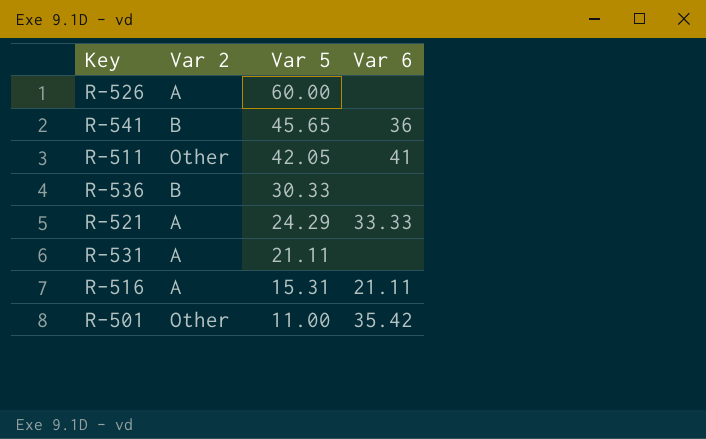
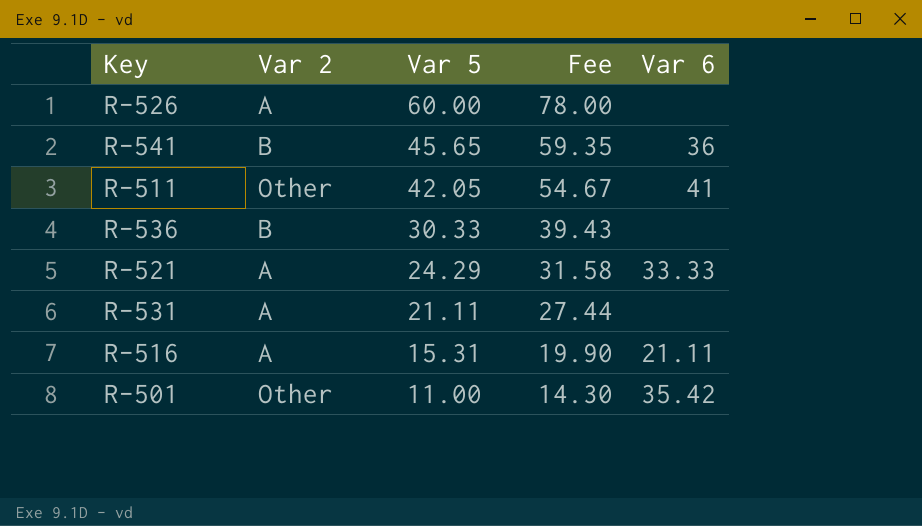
column Fee | formula: none -> [Var 5] * 1.3

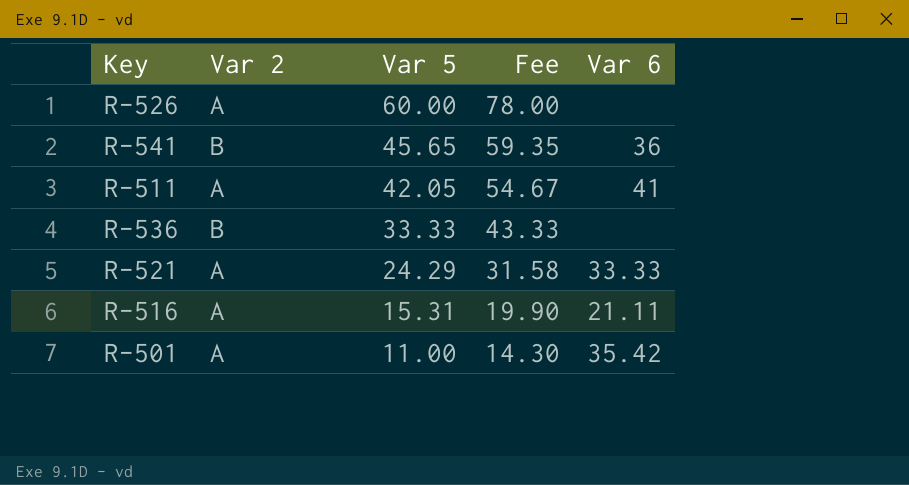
row R-531: A | 21.11 | 27.44 | none -> none
R-511 | Var 2: Other -> A
R-536 | Var 5: 30.33 -> 33.33
R-536 | Fee: 39.43 -> 43.33
R-501 | Var 2: Other -> A

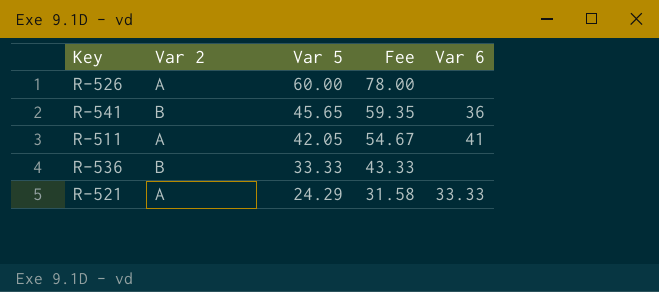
row R-516: A | 15.31 | 19.90 | 21.11 -> none
row R-501: A | 11.00 | 14.30 | 35.42 -> none

